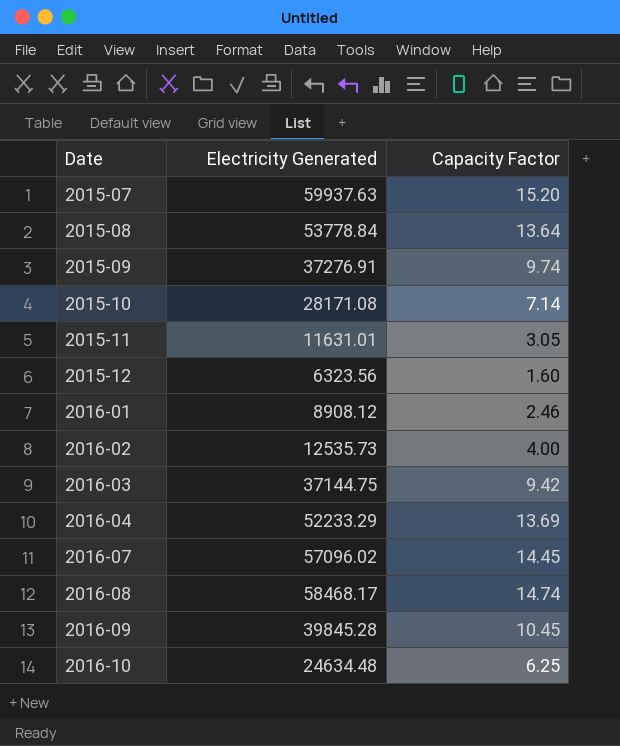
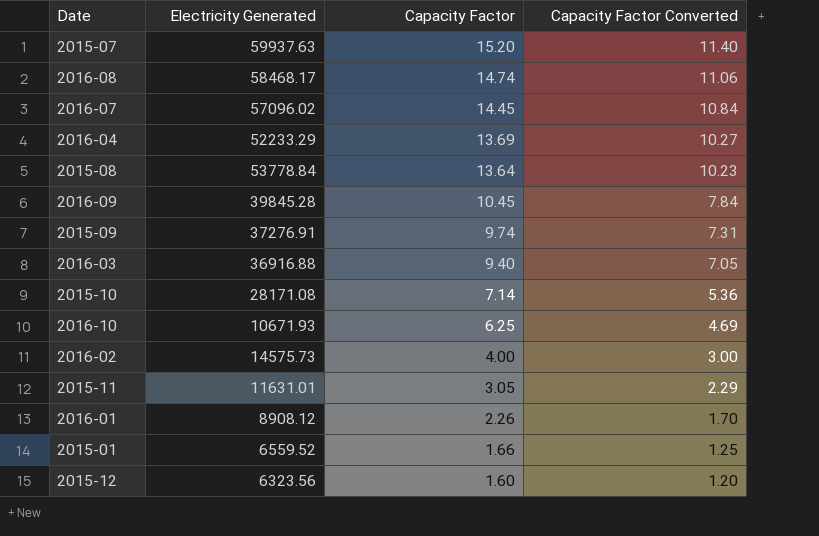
row order: Date ascending -> Capacity Factor descending
column Capacity Factor Converted | formula: none -> [Capacity Factor] * 0.75
2016-03 | Electricity Generated: 37144.75 -> 36916.88
2016-03 | Capacity Factor: 9.42 -> 9.40
2016-10 | Electricity Generated: 24634.48 -> 10671.93
2016-02 | Electricity Generated: 12535.73 -> 14575.73
2016-01 | Capacity Factor: 2.46 -> 2.26
row 2015-01: none -> 6559.52 | 1.66 | 1.25

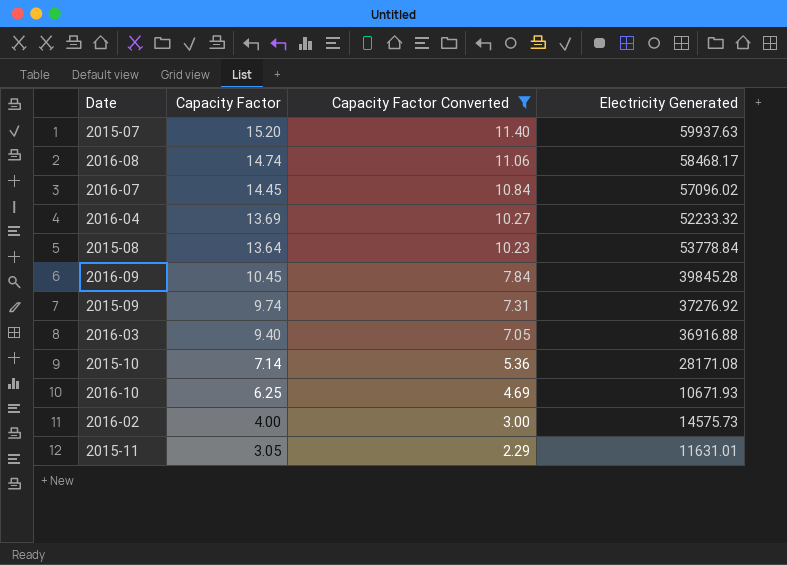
filter: none -> Capacity Factor Converted >= 2.29
column Electricity Generated | position: 2 -> 4
2016-04 | Electricity Generated: 52233.29 -> 52233.32
2015-09 | Electricity Generated: 37276.91 -> 37276.92

